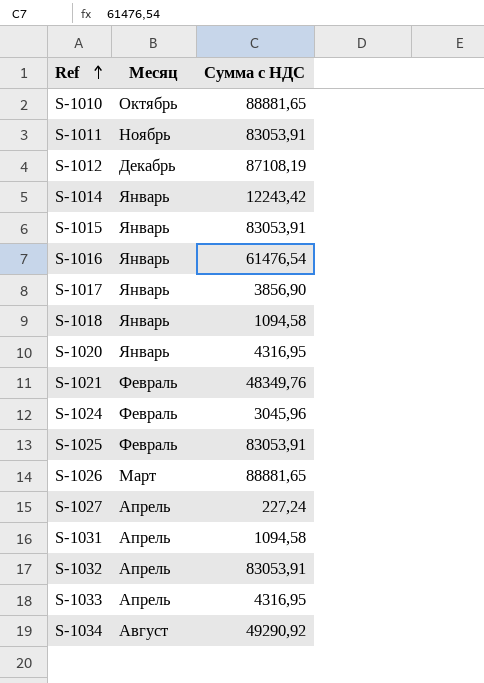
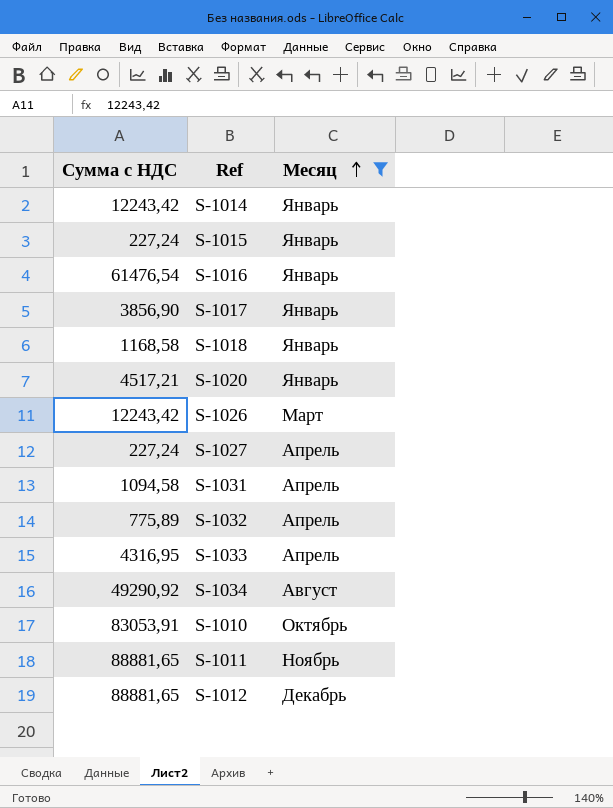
filter: none -> Месяц != Февраль
row order: Ref ascending -> Месяц ascending
column Сумма с НДС | position: 3 -> 1
S-1015 | Сумма с НДС: 83053,91 -> 227,24
S-1018 | Сумма с НДС: 1094,58 -> 1168,58
S-1020 | Сумма с НДС: 4316,95 -> 4517,21
S-1026 | Сумма с НДС: 88881,65 -> 12243,42
S-1032 | Сумма с НДС: 83053,91 -> 775,89
S-1010 | Сумма с НДС: 88881,65 -> 83053,91
S-1011 | Сумма с НДС: 83053,91 -> 88881,65
S-1012 | Сумма с НДС: 87108,19 -> 88881,65

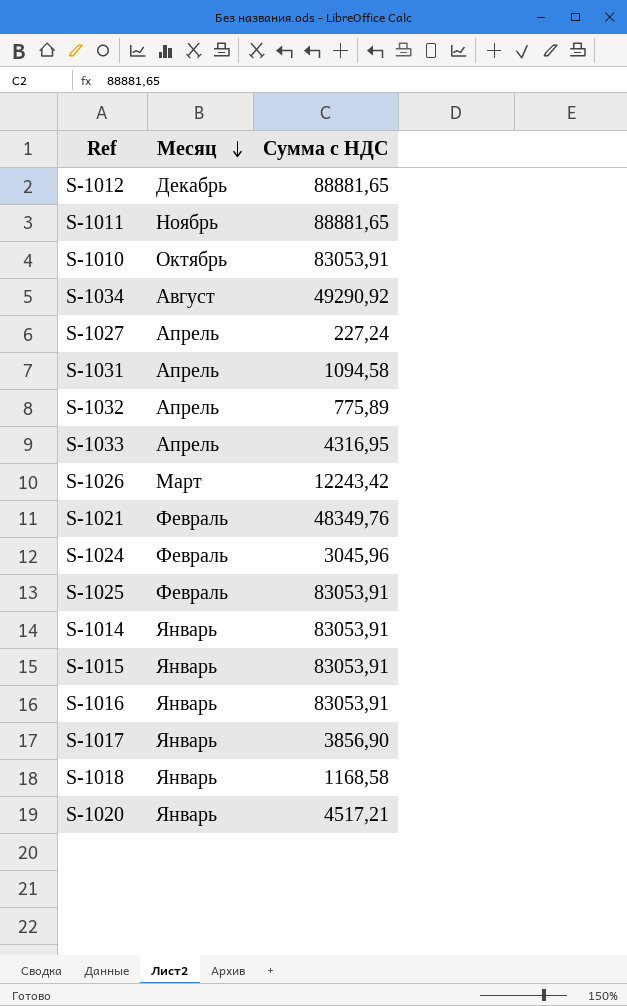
filter: Месяц != Февраль -> none
row order: Месяц ascending -> Месяц descending
column Сумма с НДС | position: 1 -> 3
S-1014 | Сумма с НДС: 12243,42 -> 83053,91
S-1015 | Сумма с НДС: 227,24 -> 83053,91
S-1016 | Сумма с НДС: 61476,54 -> 83053,91

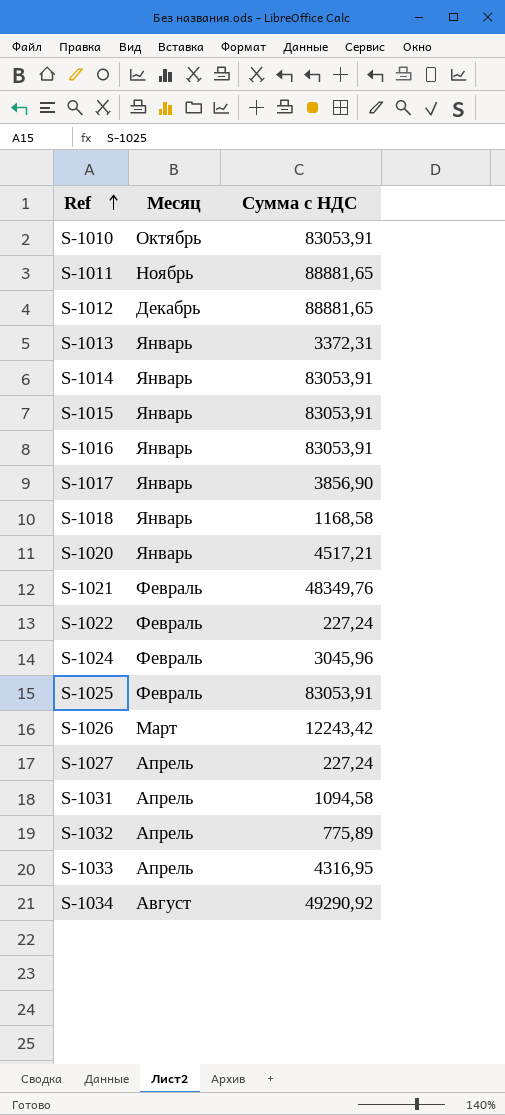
row order: Месяц descending -> Ref ascending
row S-1013: none -> Январь | 3372,31
row S-1022: none -> Февраль | 227,24

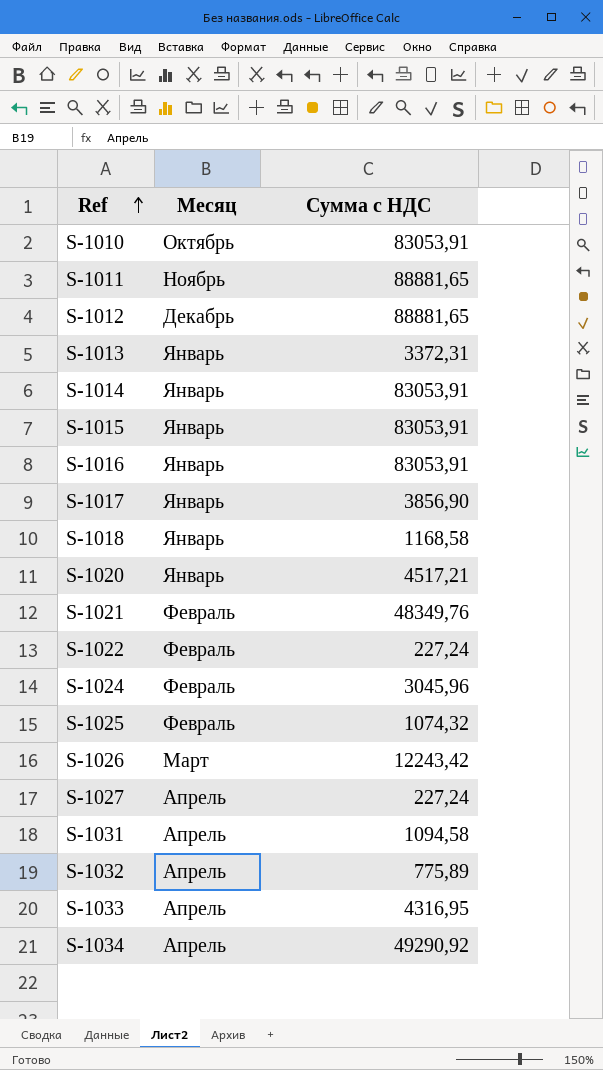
S-1025 | Сумма с НДС: 83053,91 -> 1074,32
S-1034 | Месяц: Август -> Апрель

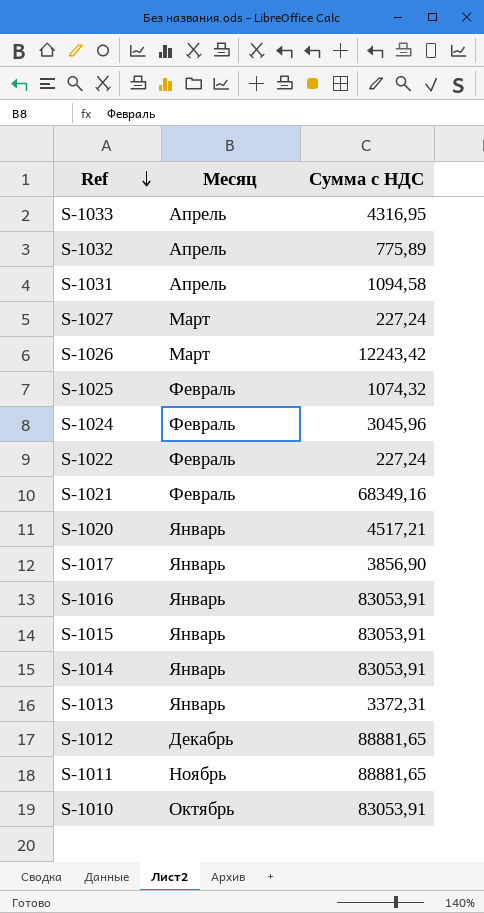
row order: Ref ascending -> Ref descending
row S-1018: Январь | 1168,58 -> none
row S-1034: Апрель | 49290,92 -> none
S-1027 | Месяц: Апрель -> Март
S-1021 | Сумма с НДС: 48349,76 -> 68349,16

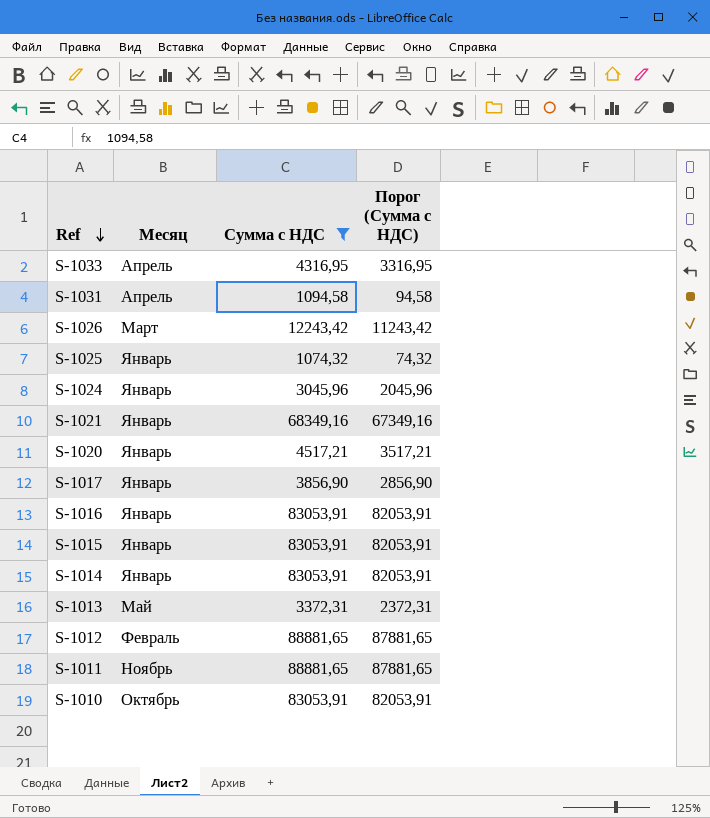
filter: none -> Сумма с НДС >= 1074,32
column Порог (Сумма с НДС) | formula: none -> [Сумма с НДС] - 1000
S-1025 | Месяц: Февраль -> Январь
S-1024 | Месяц: Февраль -> Январь
S-1021 | Месяц: Февраль -> Январь
S-1013 | Месяц: Январь -> Май
S-1012 | Месяц: Декабрь -> Февраль

